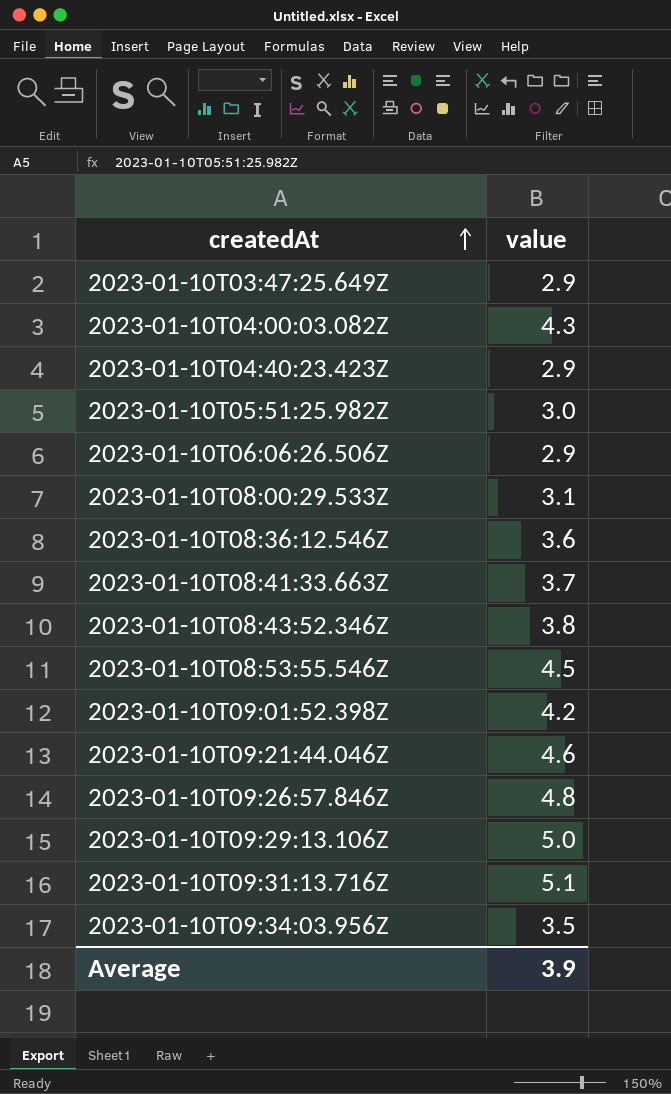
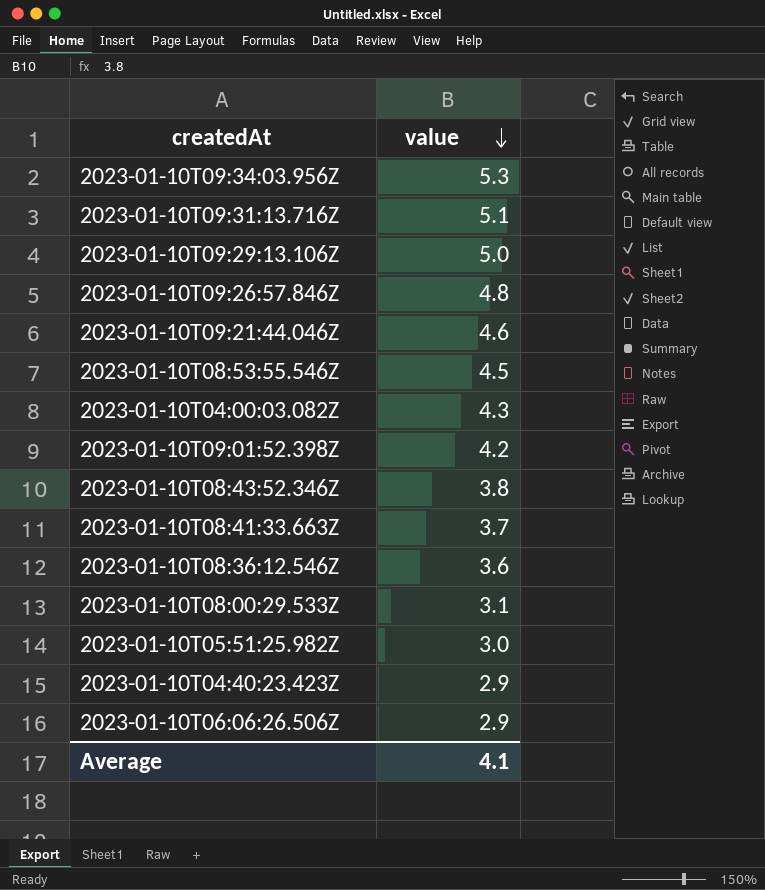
row order: createdAt ascending -> value descending
row 2023-01-10T03:47:25.649Z: 2.9 -> none
2023-01-10T09:34:03.956Z | value: 3.5 -> 5.3
Average | value: 3.9 -> 4.1

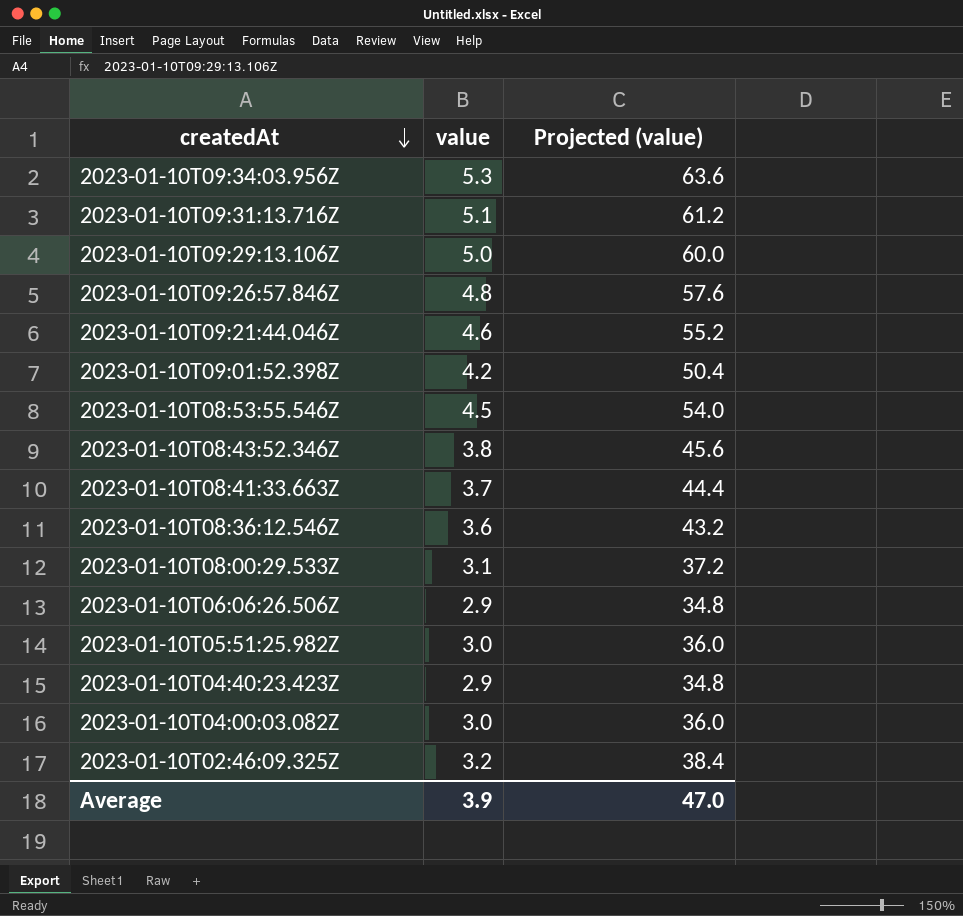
row order: value descending -> createdAt descending
column Projected (value) | formula: none -> [value] * 12
2023-01-10T04:00:03.082Z | value: 4.3 -> 3.0
row 2023-01-10T02:46:09.325Z: none -> 3.2 | 38.4
Average | value: 4.1 -> 3.9

